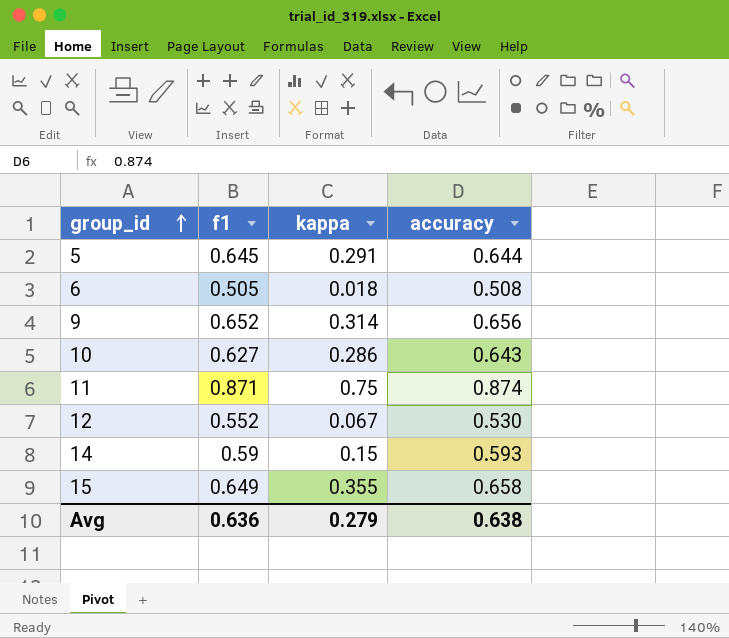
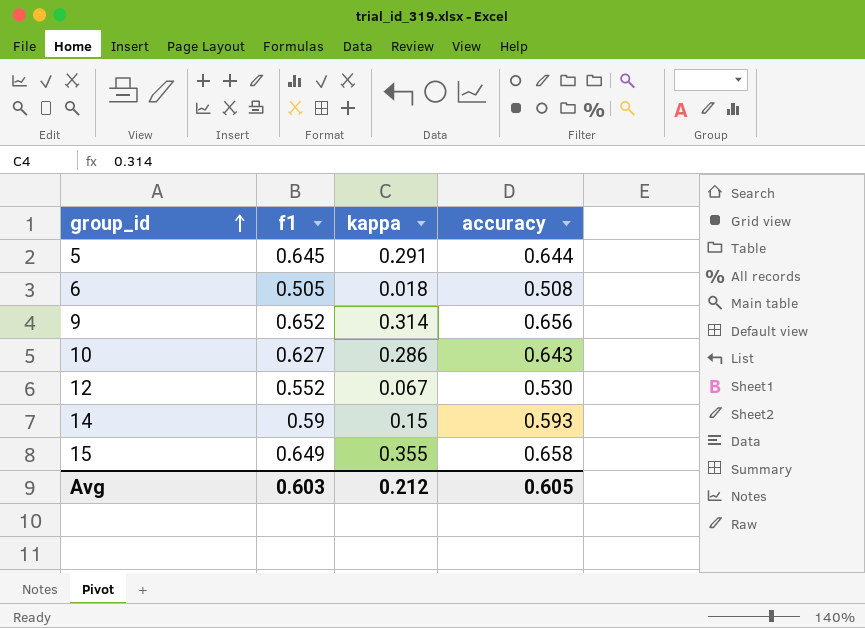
row 11: 0.871 | 0.75 | 0.874 -> none
Avg | f1: 0.636 -> 0.603
Avg | kappa: 0.279 -> 0.212
Avg | accuracy: 0.638 -> 0.605

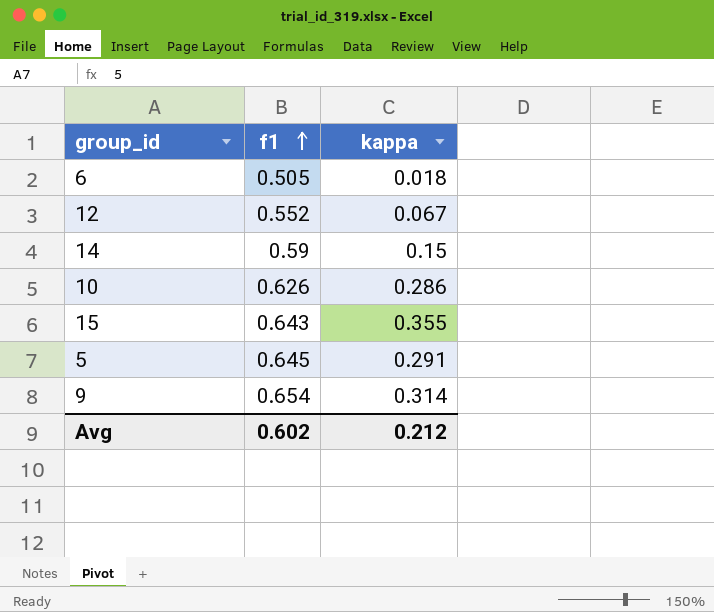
row order: group_id ascending -> f1 ascending
column accuracy | position: 4 -> none
10 | f1: 0.627 -> 0.626
15 | f1: 0.649 -> 0.643
9 | f1: 0.652 -> 0.654
Avg | f1: 0.603 -> 0.602

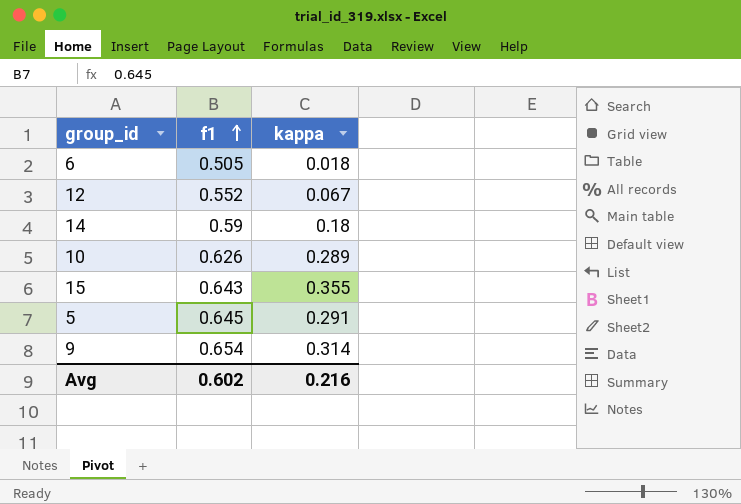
14 | kappa: 0.15 -> 0.18
10 | kappa: 0.286 -> 0.289
Avg | kappa: 0.212 -> 0.216

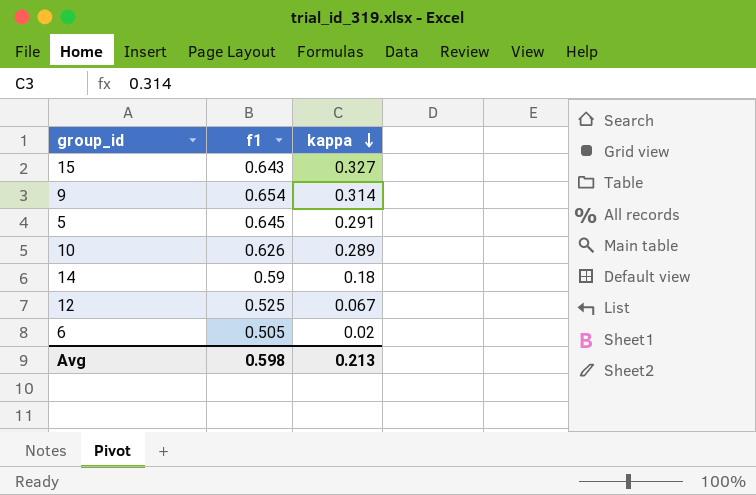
row order: f1 ascending -> kappa descending
15 | kappa: 0.355 -> 0.327
12 | f1: 0.552 -> 0.525
6 | kappa: 0.018 -> 0.02
Avg | f1: 0.602 -> 0.598
Avg | kappa: 0.216 -> 0.213

